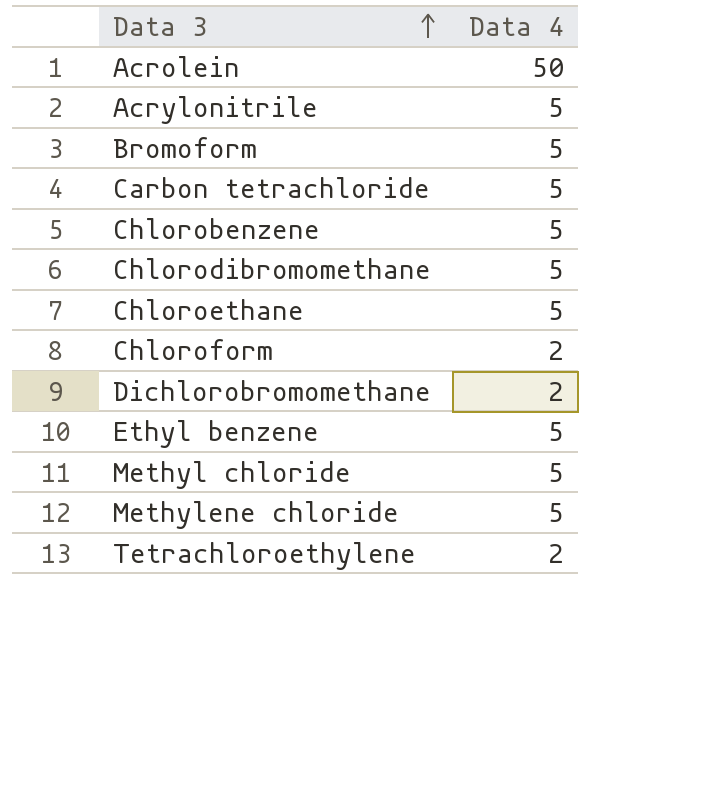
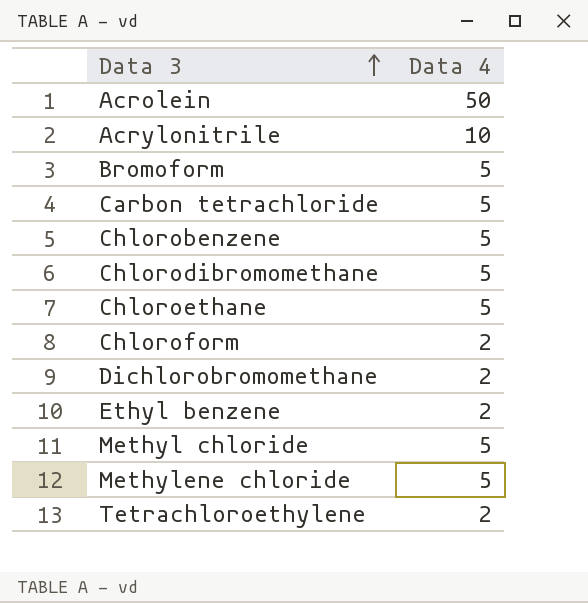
Acrylonitrile | Data 4: 5 -> 10
Ethyl benzene | Data 4: 5 -> 2

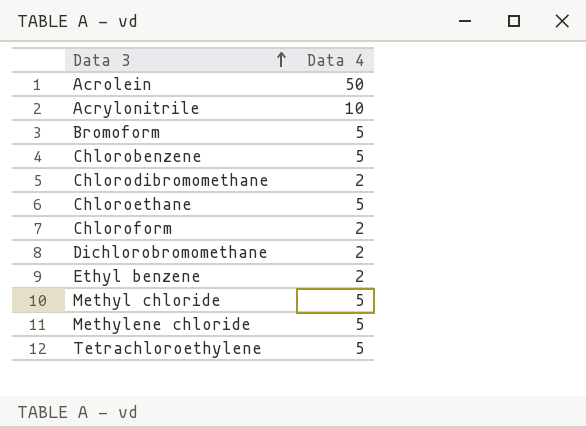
row Carbon tetrachloride: 5 -> none
Chlorodibromomethane | Data 4: 5 -> 2
Tetrachloroethylene | Data 4: 2 -> 5

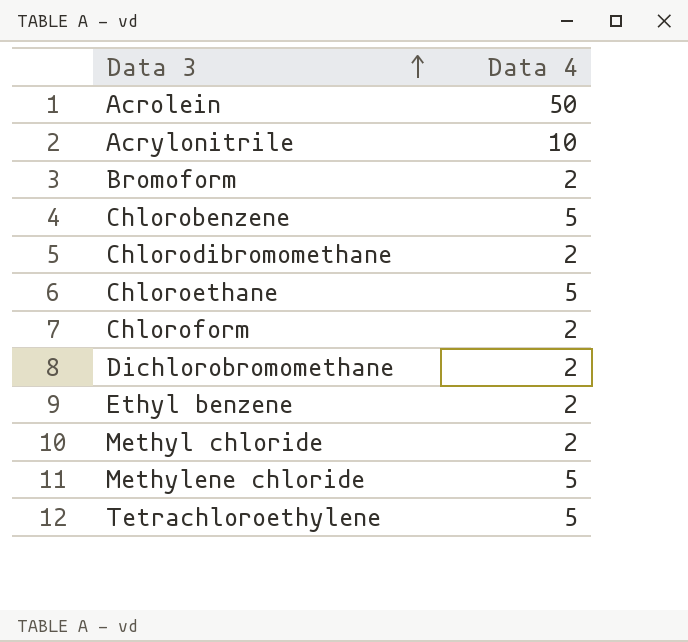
Bromoform | Data 4: 5 -> 2
Methyl chloride | Data 4: 5 -> 2

